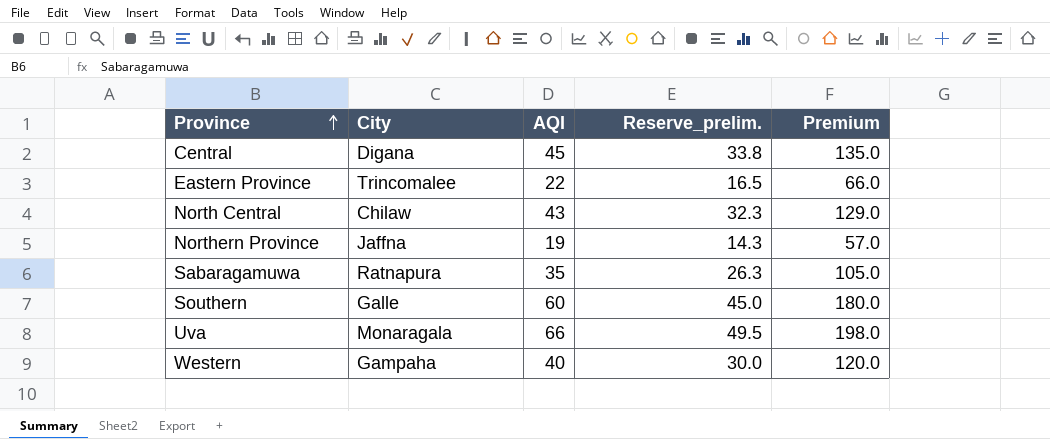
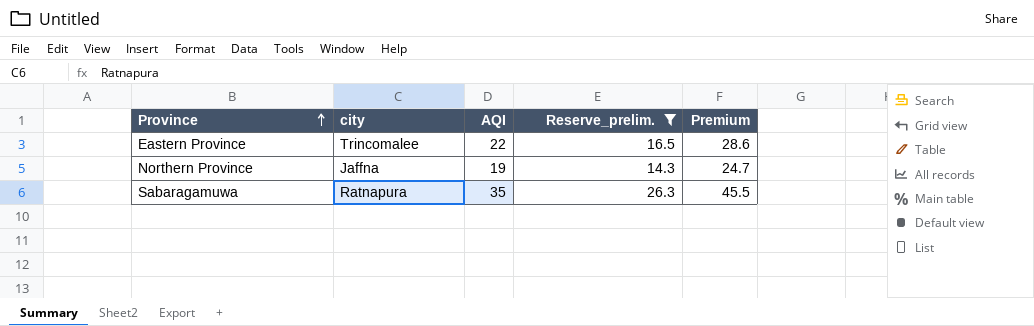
filter: none -> Reserve_prelim. <= 26.3
column name: City -> city
column Premium | formula: [AQI] * 3 -> [AQI] * 1.3

